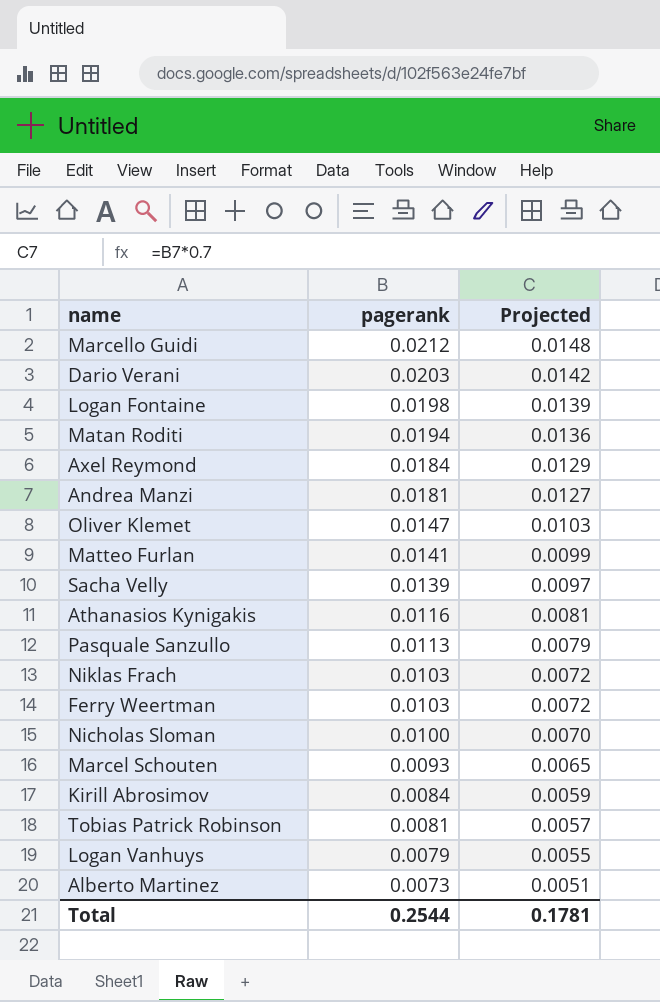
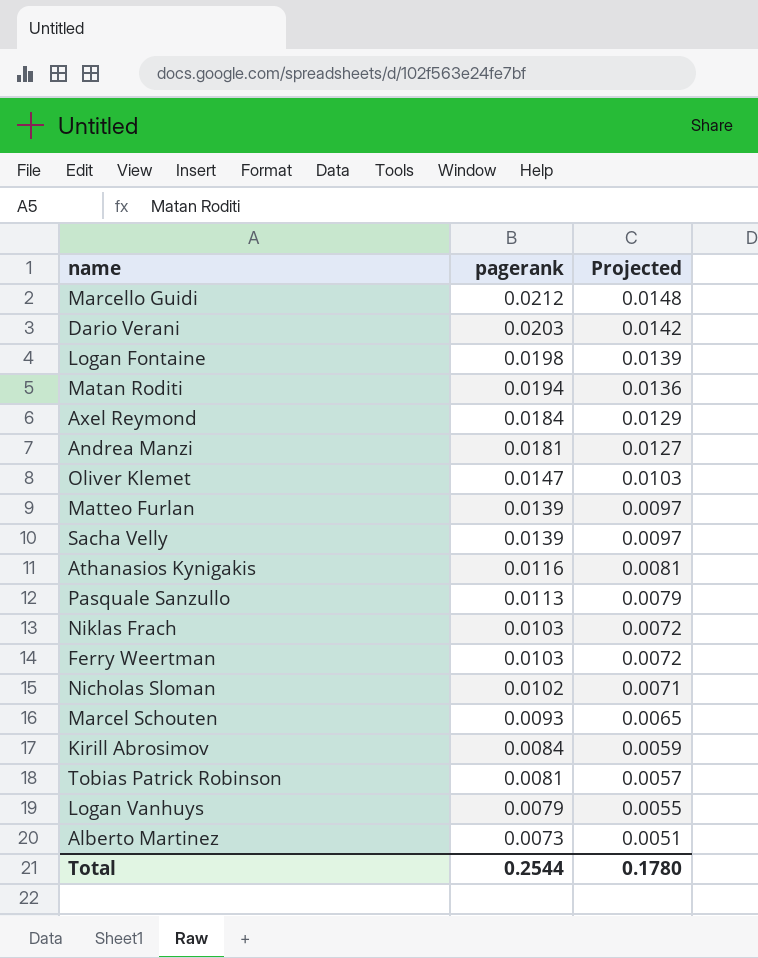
Matteo Furlan | pagerank: 0.0141 -> 0.0139
Matteo Furlan | Projected: 0.0099 -> 0.0097
Nicholas Sloman | pagerank: 0.0100 -> 0.0102
Nicholas Sloman | Projected: 0.0070 -> 0.0071
Total | Projected: 0.1781 -> 0.1780

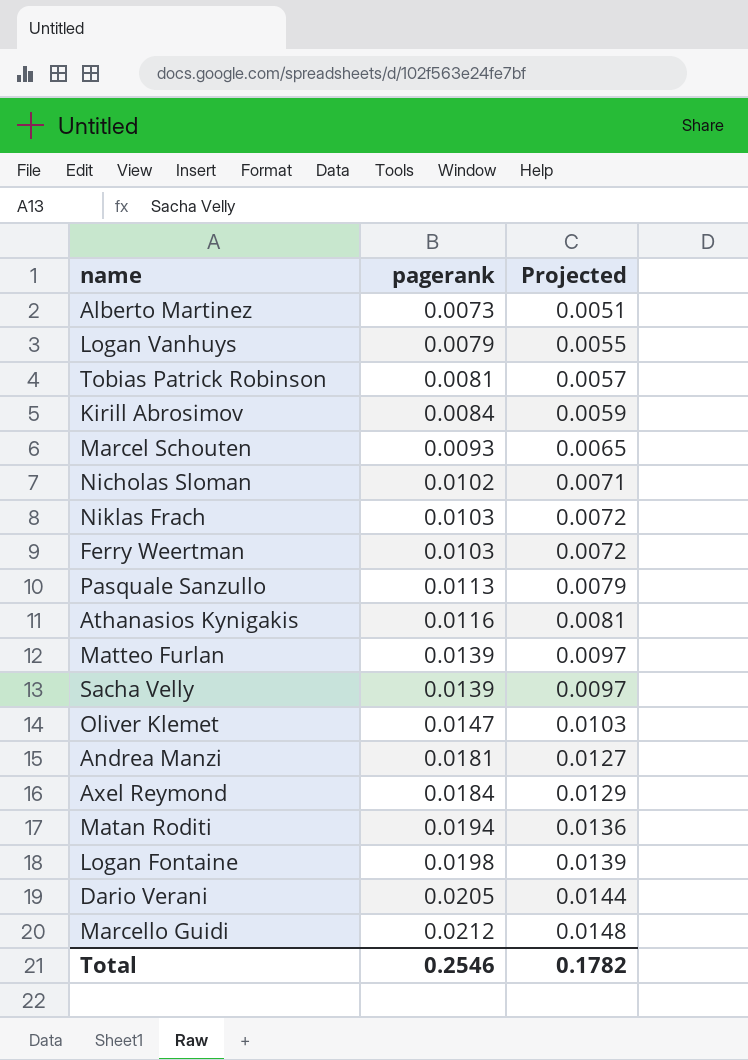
row order: pagerank descending -> pagerank ascending
Dario Verani | pagerank: 0.0203 -> 0.0205
Dario Verani | Projected: 0.0142 -> 0.0144
Total | pagerank: 0.2544 -> 0.2546
Total | Projected: 0.1780 -> 0.1782

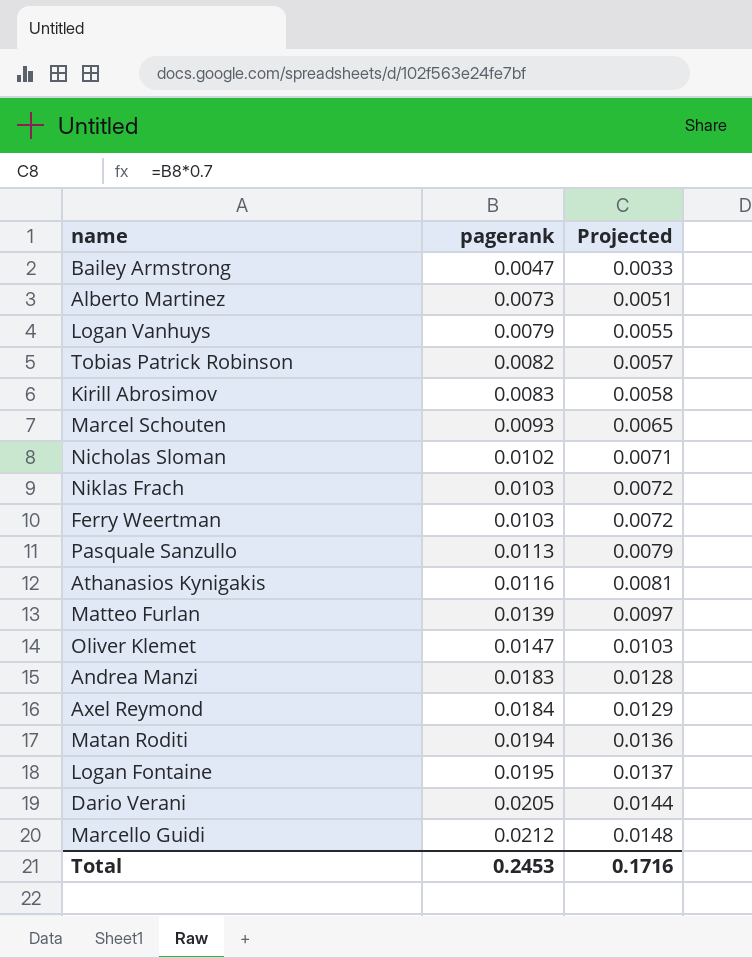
row Sacha Velly: 0.0139 | 0.0097 -> none
row Bailey Armstrong: none -> 0.0047 | 0.0033
Tobias Patrick Robinson | pagerank: 0.0081 -> 0.0082
Kirill Abrosimov | pagerank: 0.0084 -> 0.0083
Kirill Abrosimov | Projected: 0.0059 -> 0.0058
Andrea Manzi | pagerank: 0.0181 -> 0.0183
Andrea Manzi | Projected: 0.0127 -> 0.0128
Logan Fontaine | pagerank: 0.0198 -> 0.0195
Logan Fontaine | Projected: 0.0139 -> 0.0137
Total | pagerank: 0.2546 -> 0.2453
Total | Projected: 0.1782 -> 0.1716

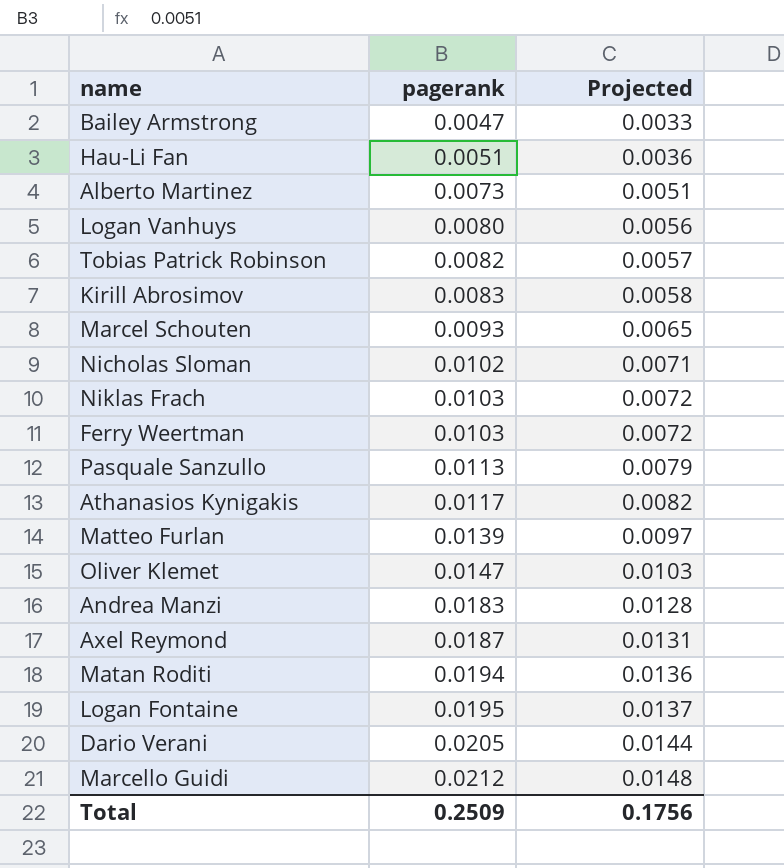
row Hau-Li Fan: none -> 0.0051 | 0.0036
Logan Vanhuys | pagerank: 0.0079 -> 0.0080
Logan Vanhuys | Projected: 0.0055 -> 0.0056
Athanasios Kynigakis | pagerank: 0.0116 -> 0.0117
Athanasios Kynigakis | Projected: 0.0081 -> 0.0082
Axel Reymond | pagerank: 0.0184 -> 0.0187
Axel Reymond | Projected: 0.0129 -> 0.0131
Total | pagerank: 0.2453 -> 0.2509
Total | Projected: 0.1716 -> 0.1756

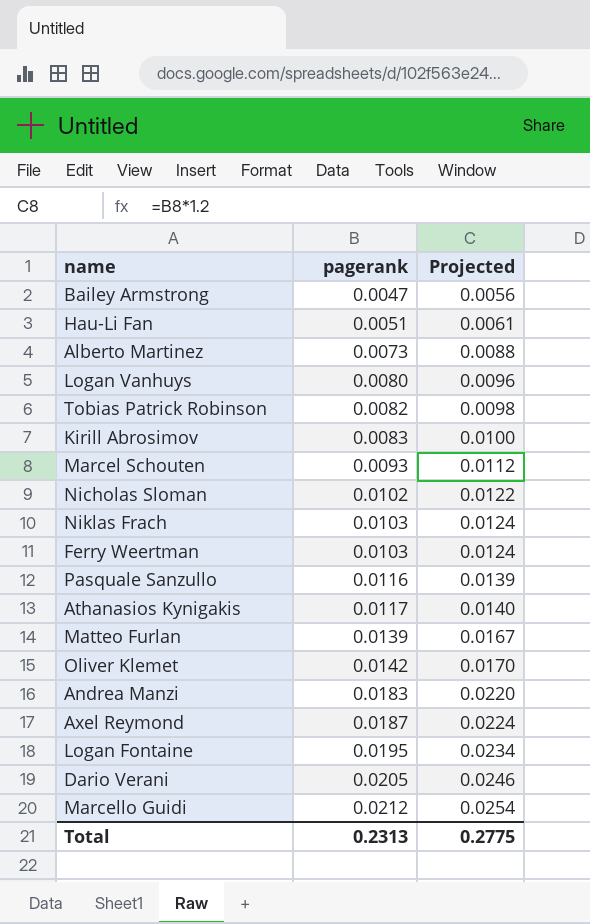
column Projected | formula: [pagerank] * 0.7 -> [pagerank] * 1.2
row Matan Roditi: 0.0194 | 0.0136 -> none
Pasquale Sanzullo | pagerank: 0.0113 -> 0.0116
Oliver Klemet | pagerank: 0.0147 -> 0.0142
Total | pagerank: 0.2509 -> 0.2313
Total | Projected: 0.1756 -> 0.2775

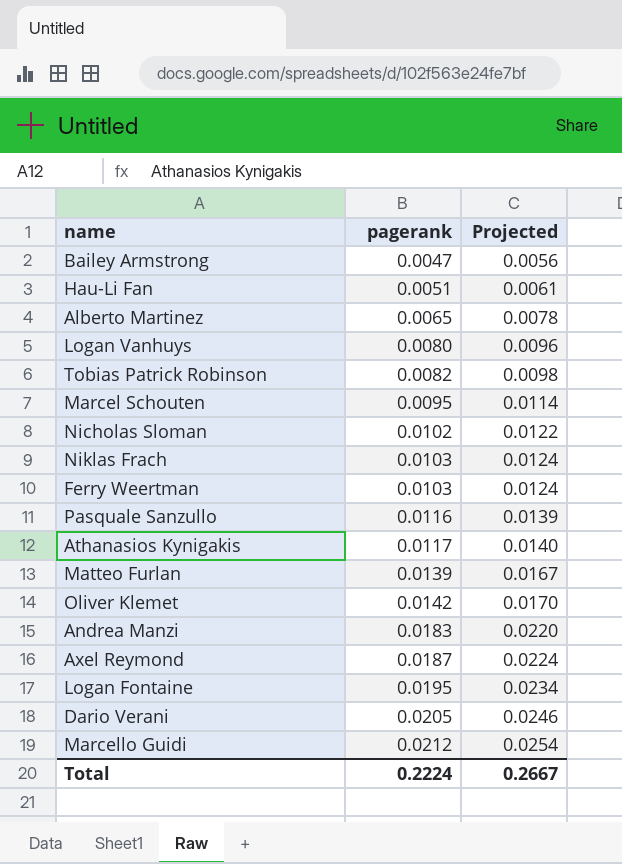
row Kirill Abrosimov: 0.0083 | 0.0100 -> none
Alberto Martinez | pagerank: 0.0073 -> 0.0065
Alberto Martinez | Projected: 0.0088 -> 0.0078
Marcel Schouten | pagerank: 0.0093 -> 0.0095
Marcel Schouten | Projected: 0.0112 -> 0.0114
Total | pagerank: 0.2313 -> 0.2224
Total | Projected: 0.2775 -> 0.2667

